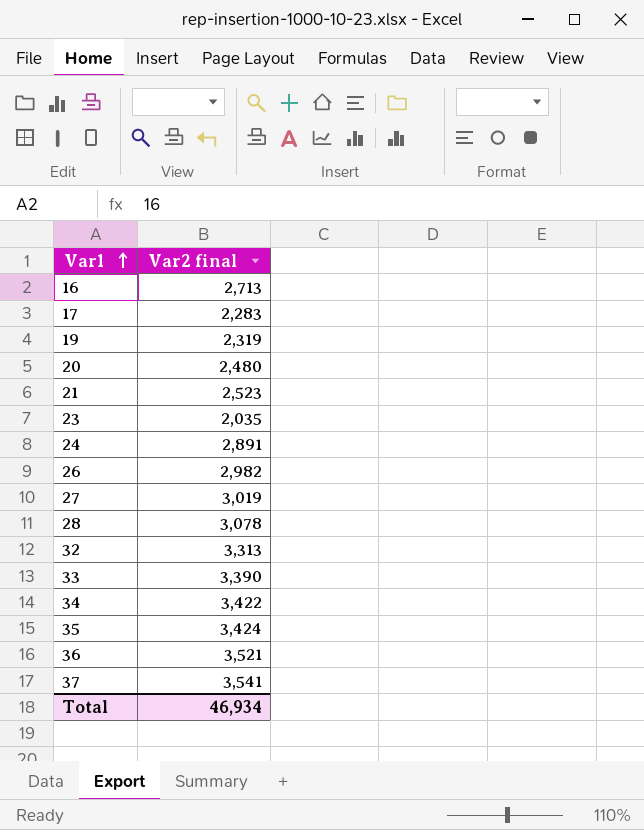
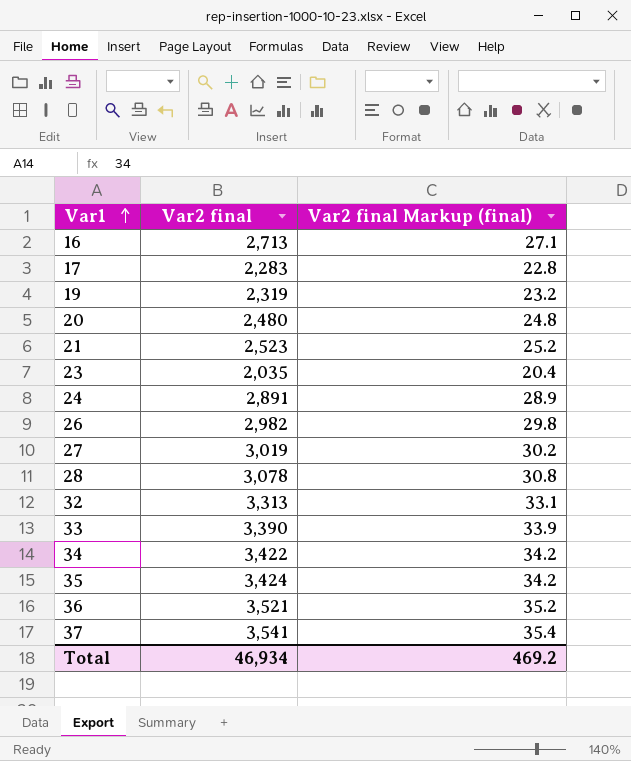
column Var2 final Markup (final) | formula: none -> [Var2 final] * 0.01

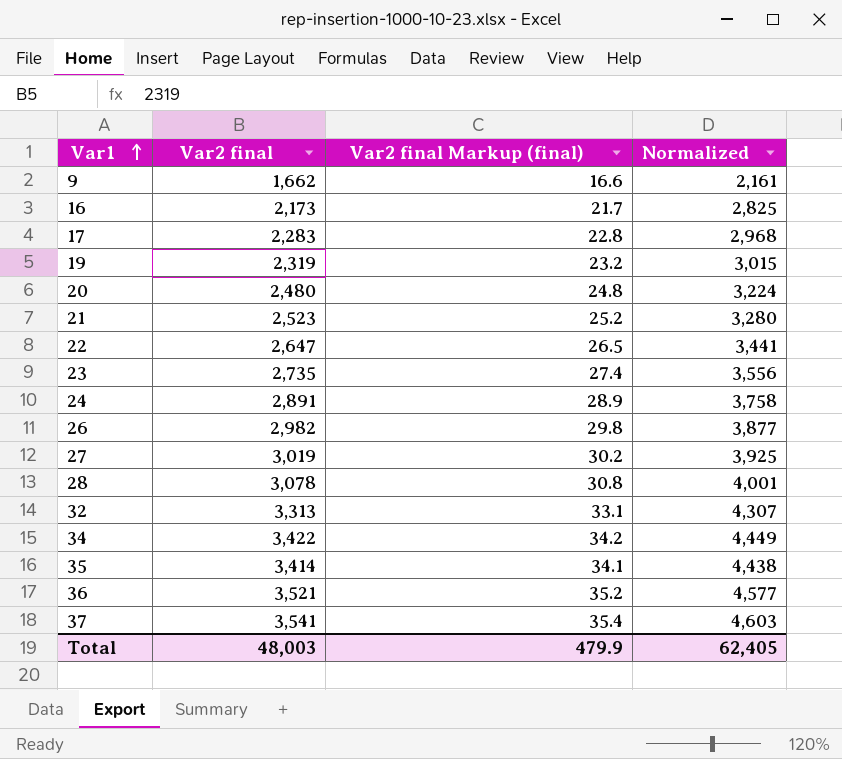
column Normalized | formula: none -> [Var2 final] * 1.3
row 33: 3,390 | 33.9 -> none
row 9: none -> 1,662 | 16.6 | 2,161
16 | Var2 final: 2,713 -> 2,173
16 | Var2 final Markup (final): 27.1 -> 21.7
row 22: none -> 2,647 | 26.5 | 3,441
23 | Var2 final: 2,035 -> 2,735
23 | Var2 final Markup (final): 20.4 -> 27.4
35 | Var2 final: 3,424 -> 3,414
35 | Var2 final Markup (final): 34.2 -> 34.1
Total | Var2 final: 46,934 -> 48,003
Total | Var2 final Markup (final): 469.2 -> 479.9

